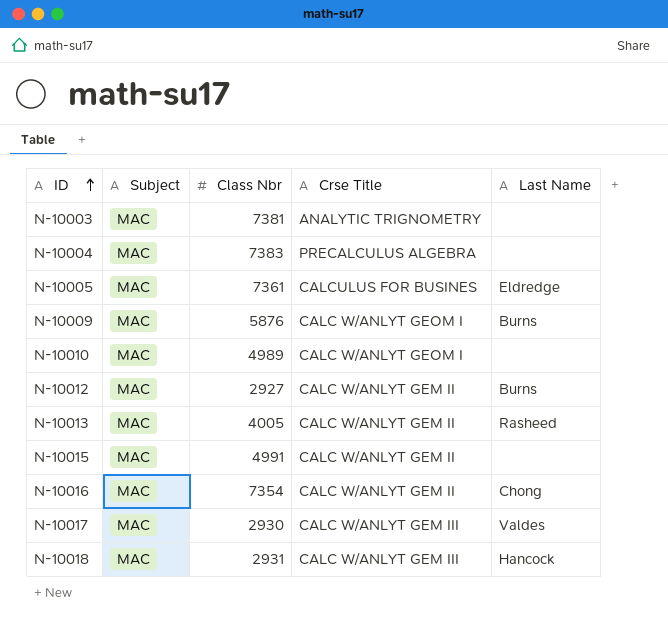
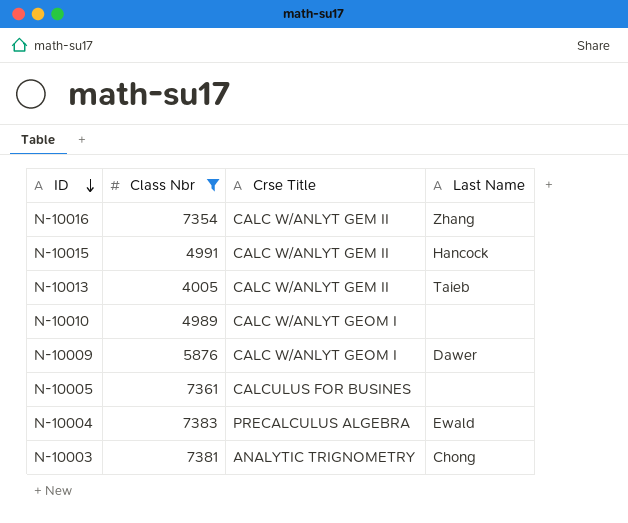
filter: none -> Class Nbr >= 4005
row order: ID ascending -> ID descending
column Subject | position: 2 -> none
N-10016 | Last Name: Chong -> Zhang
N-10015 | Last Name: none -> Hancock
N-10013 | Last Name: Rasheed -> Taieb
N-10009 | Last Name: Burns -> Dawer
N-10005 | Last Name: Eldredge -> none
N-10004 | Last Name: none -> Ewald
N-10003 | Last Name: none -> Chong

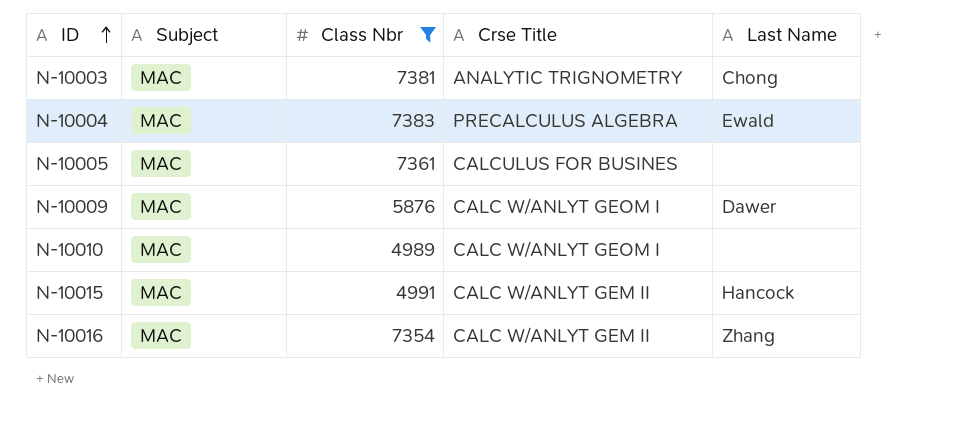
row order: ID descending -> ID ascending
column Subject | position: none -> 2
row N-10013: 4005 | CALC W/ANLYT GEM II | Taieb -> none

